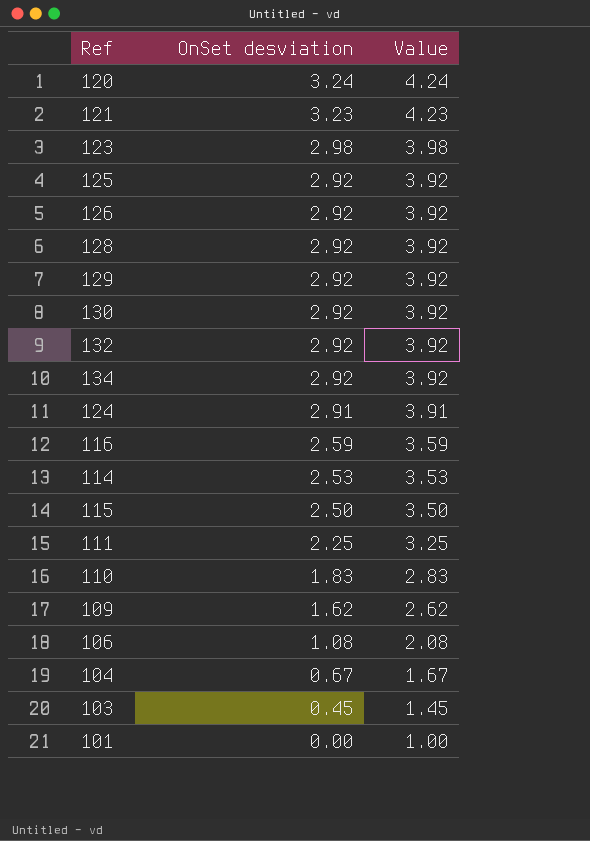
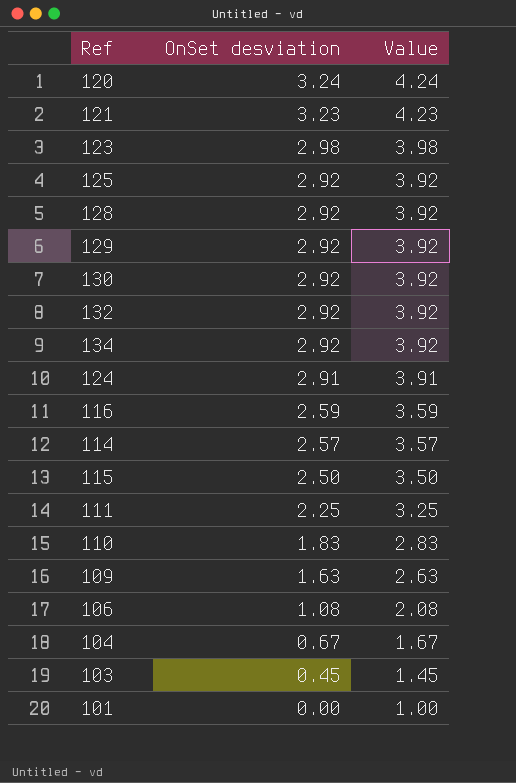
row 126: 2.92 | 3.92 -> none
114 | OnSet desviation: 2.53 -> 2.57
114 | Value: 3.53 -> 3.57
109 | OnSet desviation: 1.62 -> 1.63
109 | Value: 2.62 -> 2.63

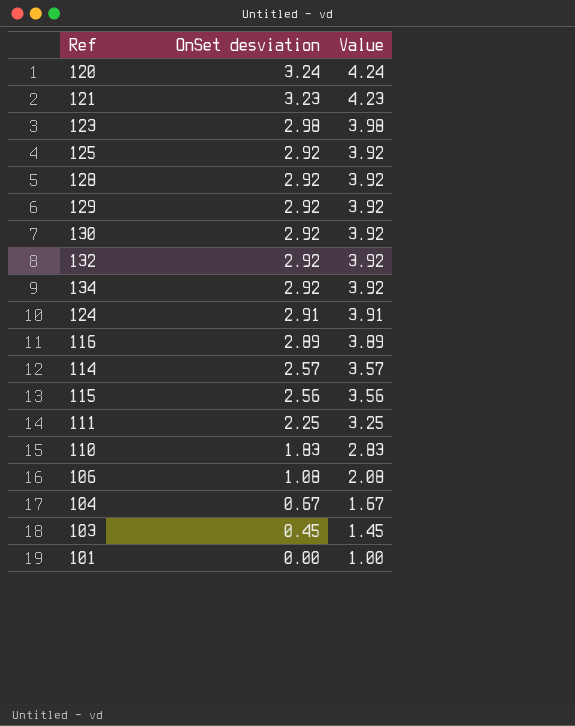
row 109: 1.63 | 2.63 -> none
116 | OnSet desviation: 2.59 -> 2.89
116 | Value: 3.59 -> 3.89
115 | OnSet desviation: 2.50 -> 2.56
115 | Value: 3.50 -> 3.56

